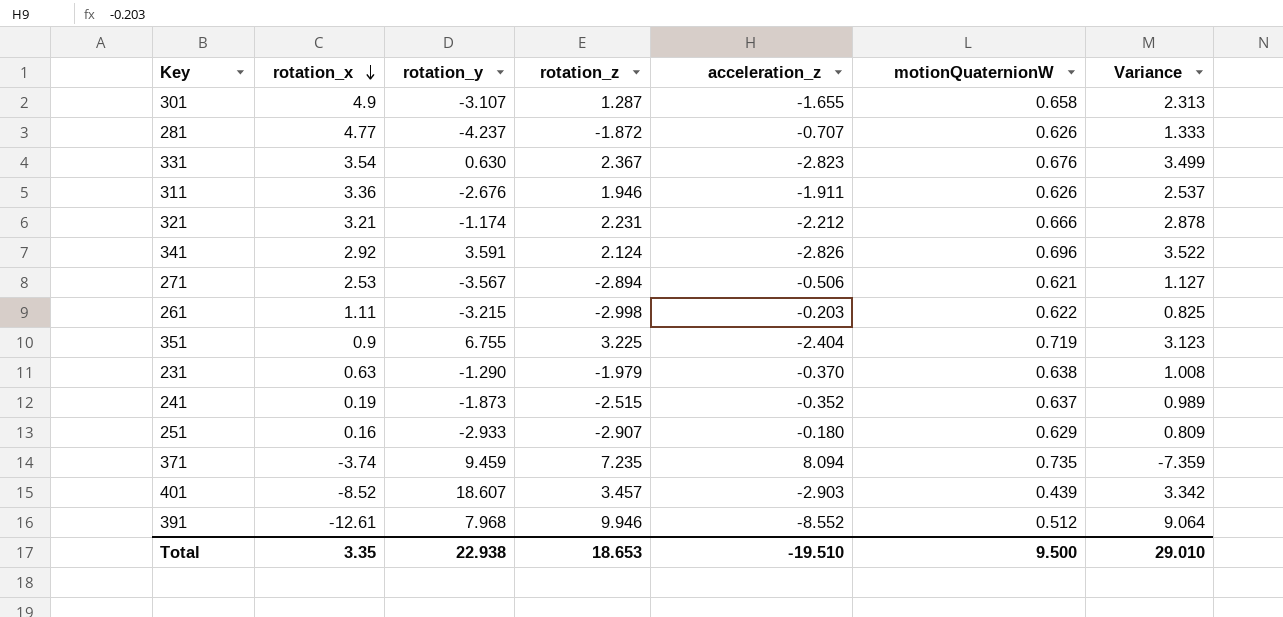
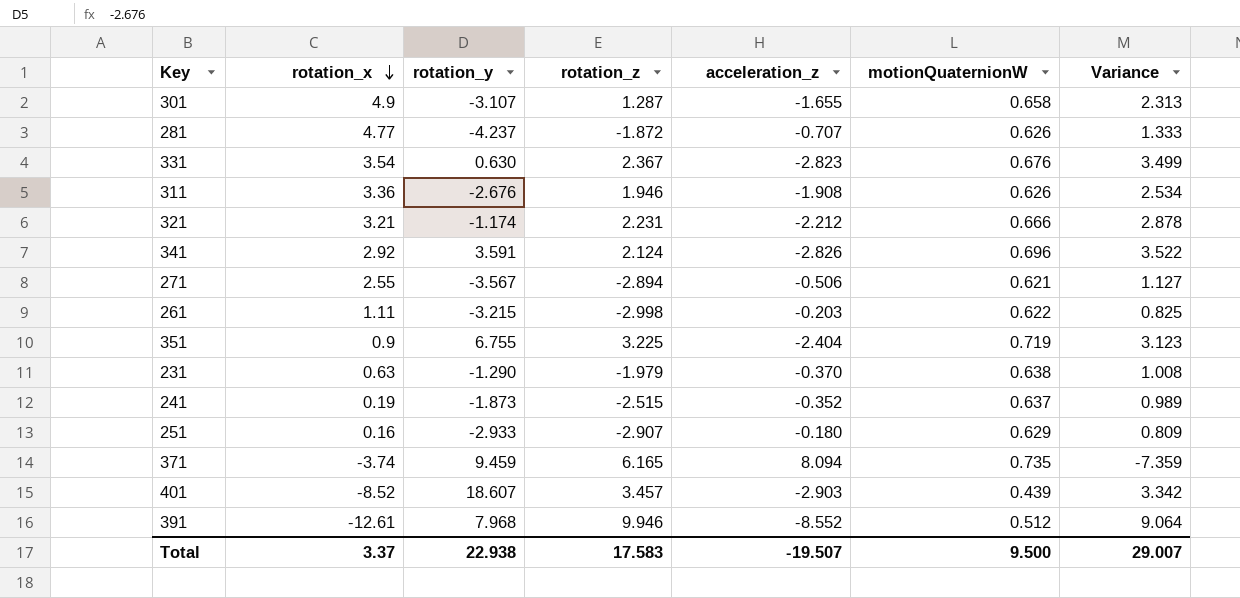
311 | acceleration_z: -1.911 -> -1.908
311 | Variance: 2.537 -> 2.534
271 | rotation_x: 2.53 -> 2.55
371 | rotation_z: 7.235 -> 6.165
Total | rotation_x: 3.35 -> 3.37
Total | rotation_z: 18.653 -> 17.583
Total | acceleration_z: -19.510 -> -19.507
Total | Variance: 29.010 -> 29.007

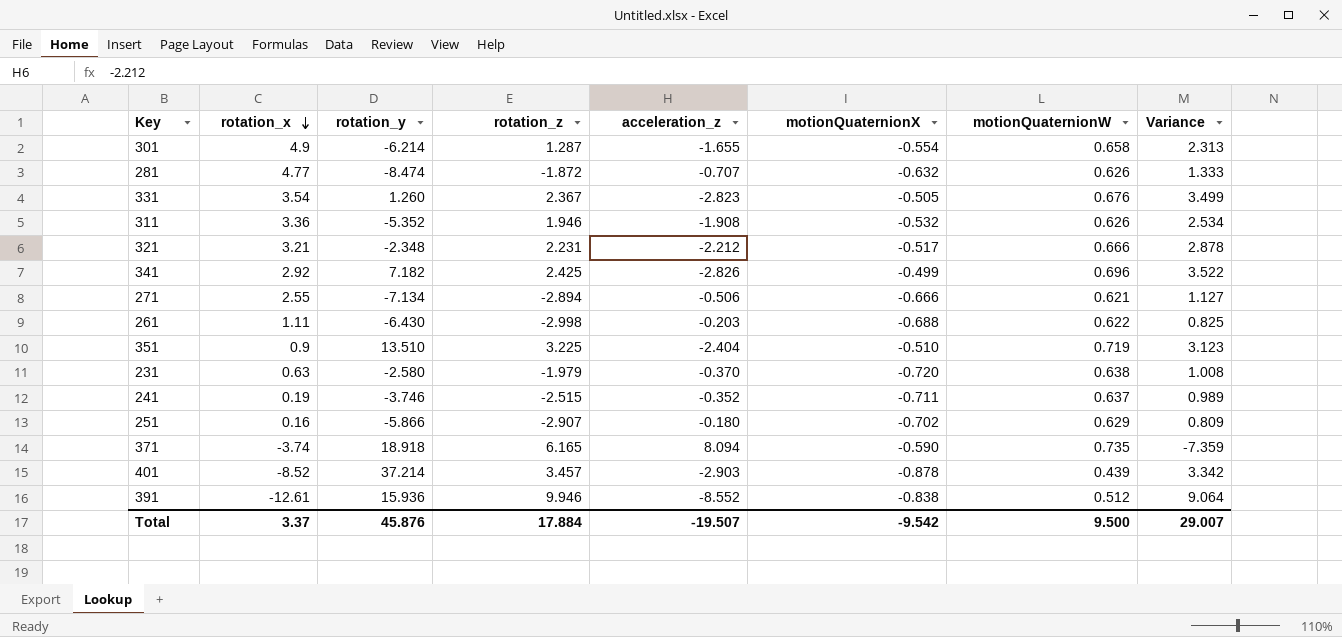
column motionQuaternionX | position: none -> 6
301 | rotation_y: -3.107 -> -6.214
281 | rotation_y: -4.237 -> -8.474
331 | rotation_y: 0.630 -> 1.260
311 | rotation_y: -2.676 -> -5.352
321 | rotation_y: -1.174 -> -2.348
341 | rotation_y: 3.591 -> 7.182
341 | rotation_z: 2.124 -> 2.425
271 | rotation_y: -3.567 -> -7.134
261 | rotation_y: -3.215 -> -6.430
351 | rotation_y: 6.755 -> 13.510
231 | rotation_y: -1.290 -> -2.580
241 | rotation_y: -1.873 -> -3.746
251 | rotation_y: -2.933 -> -5.866
371 | rotation_y: 9.459 -> 18.918
401 | rotation_y: 18.607 -> 37.214
391 | rotation_y: 7.968 -> 15.936
Total | rotation_y: 22.938 -> 45.876
Total | rotation_z: 17.583 -> 17.884

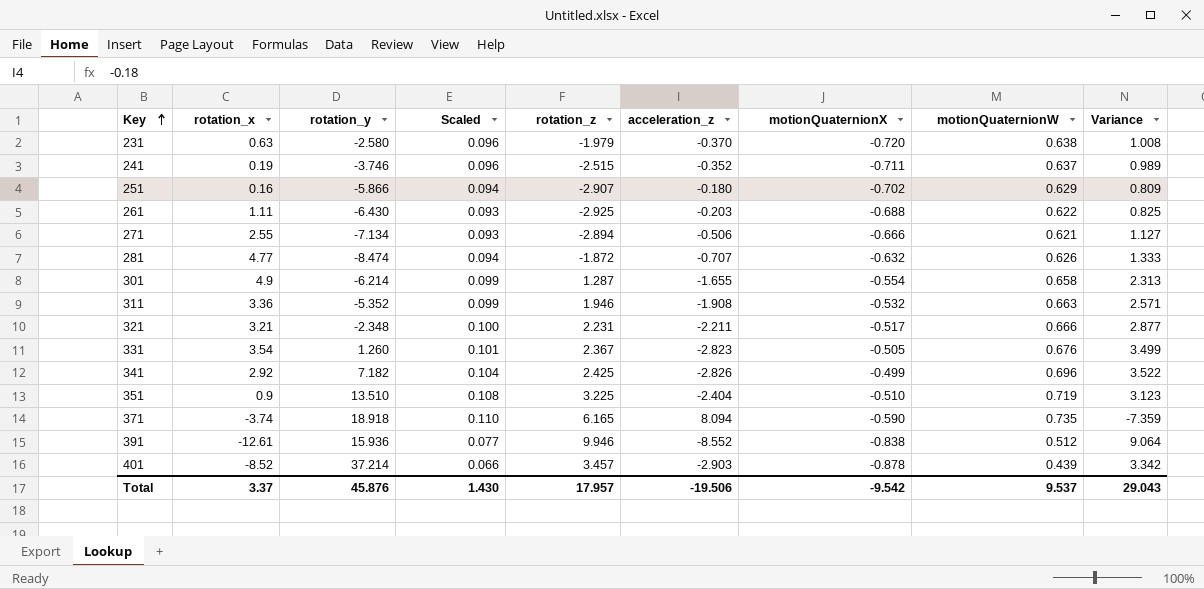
row order: rotation_x descending -> Key ascending
column Scaled | formula: none -> [motionQuaternionW] * 0.15
261 | rotation_z: -2.998 -> -2.925
311 | motionQuaternionW: 0.626 -> 0.663
311 | Variance: 2.534 -> 2.571
321 | acceleration_z: -2.212 -> -2.211
321 | Variance: 2.878 -> 2.877
Total | rotation_z: 17.884 -> 17.957
Total | acceleration_z: -19.507 -> -19.506
Total | motionQuaternionW: 9.500 -> 9.537
Total | Variance: 29.007 -> 29.043

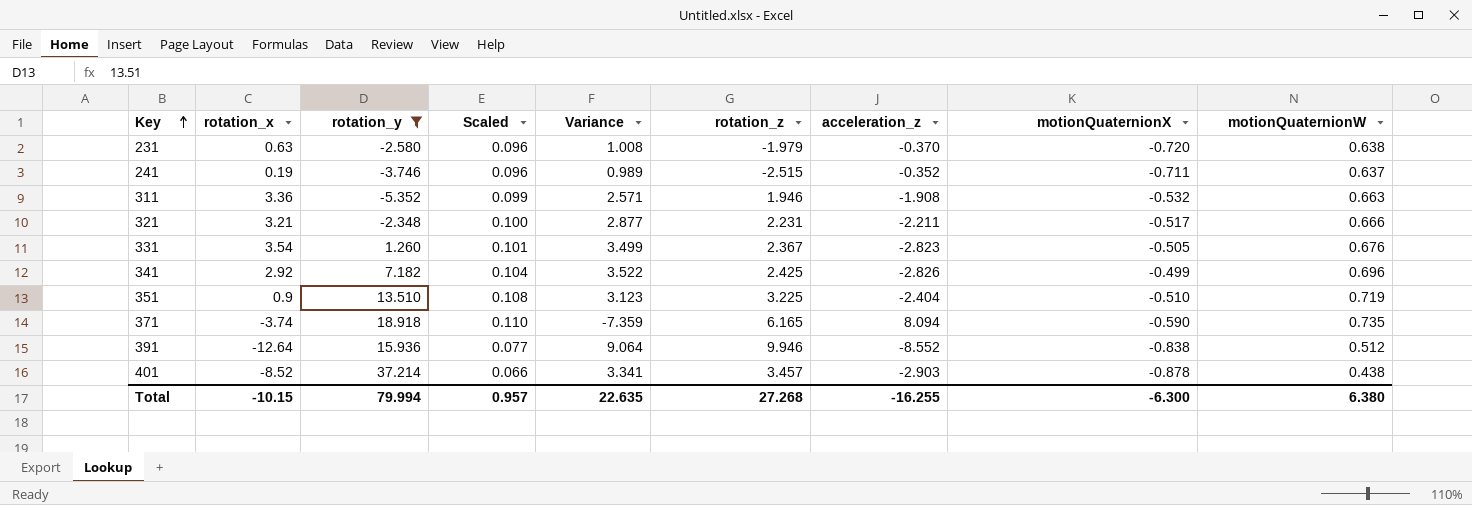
filter: none -> rotation_y >= -5.352
column Variance | position: 9 -> 5
391 | rotation_x: -12.61 -> -12.64
401 | Variance: 3.342 -> 3.341
401 | motionQuaternionW: 0.439 -> 0.438
Total | rotation_x: 3.37 -> -10.15
Total | rotation_y: 45.876 -> 79.994
Total | Scaled: 1.430 -> 0.957
Total | Variance: 29.043 -> 22.635
Total | rotation_z: 17.957 -> 27.268
Total | acceleration_z: -19.506 -> -16.255
Total | motionQuaternionX: -9.542 -> -6.300
Total | motionQuaternionW: 9.537 -> 6.380

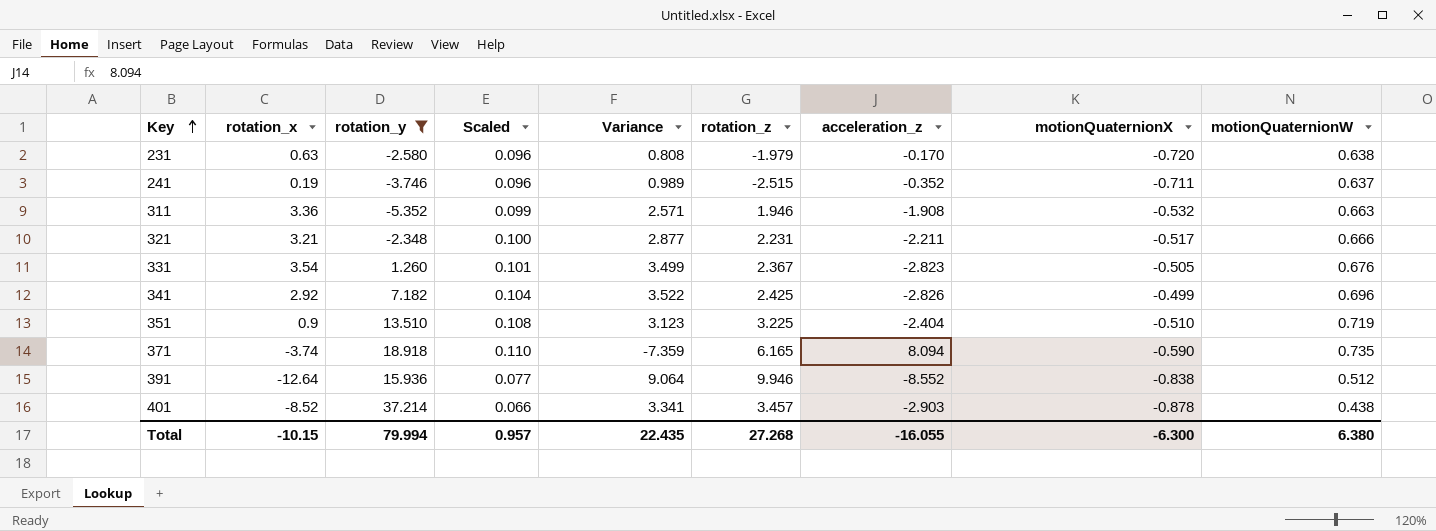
231 | Variance: 1.008 -> 0.808
231 | acceleration_z: -0.370 -> -0.170
Total | Variance: 22.635 -> 22.435
Total | acceleration_z: -16.255 -> -16.055

